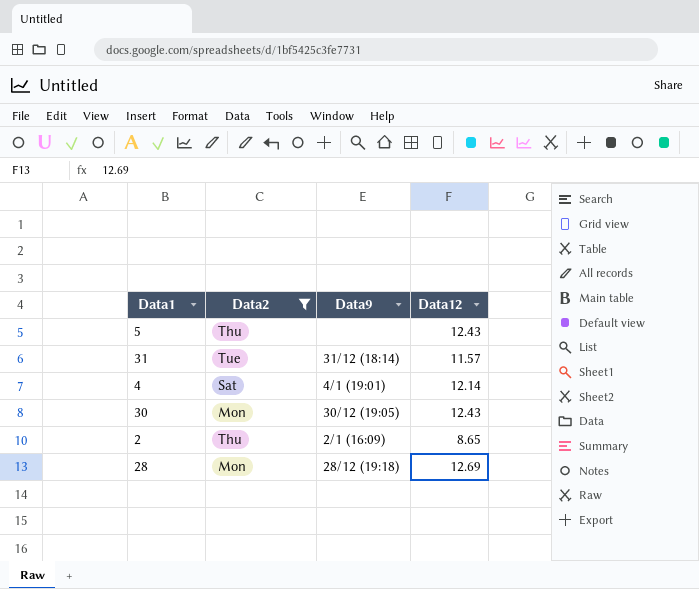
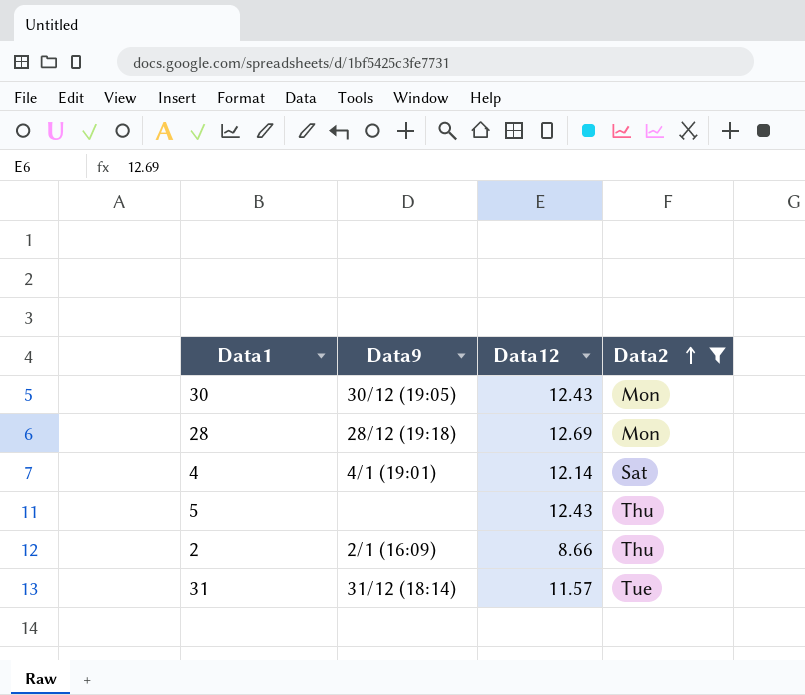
row order: none -> Data2 ascending
column Data2 | position: 2 -> 4
2 | Data12: 8.65 -> 8.66

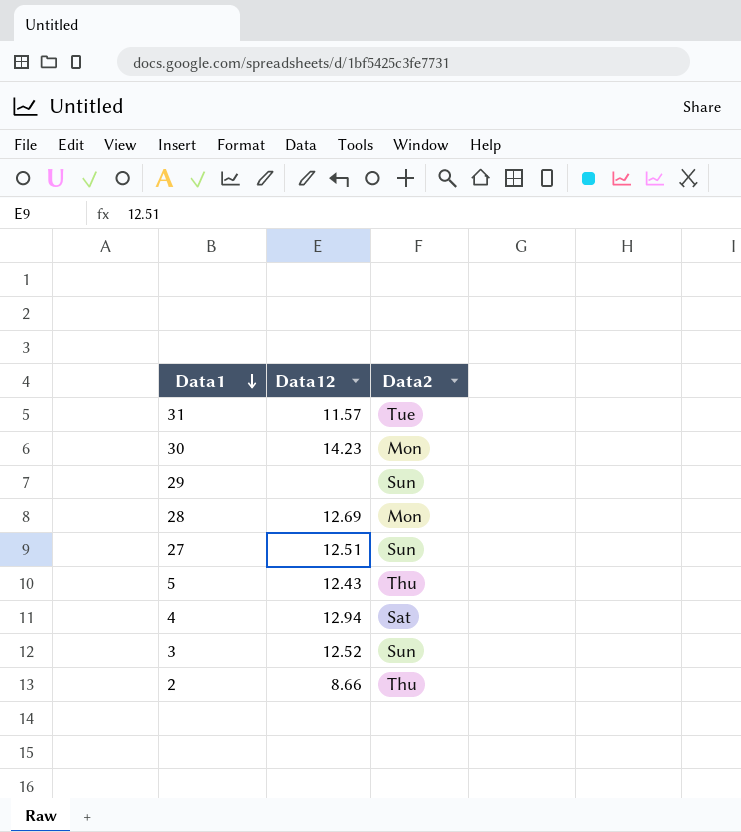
filter: Data2 != Sun -> none
row order: Data2 ascending -> Data1 descending
column Data9 | position: 2 -> none
30 | Data12: 12.43 -> 14.23
4 | Data12: 12.14 -> 12.94

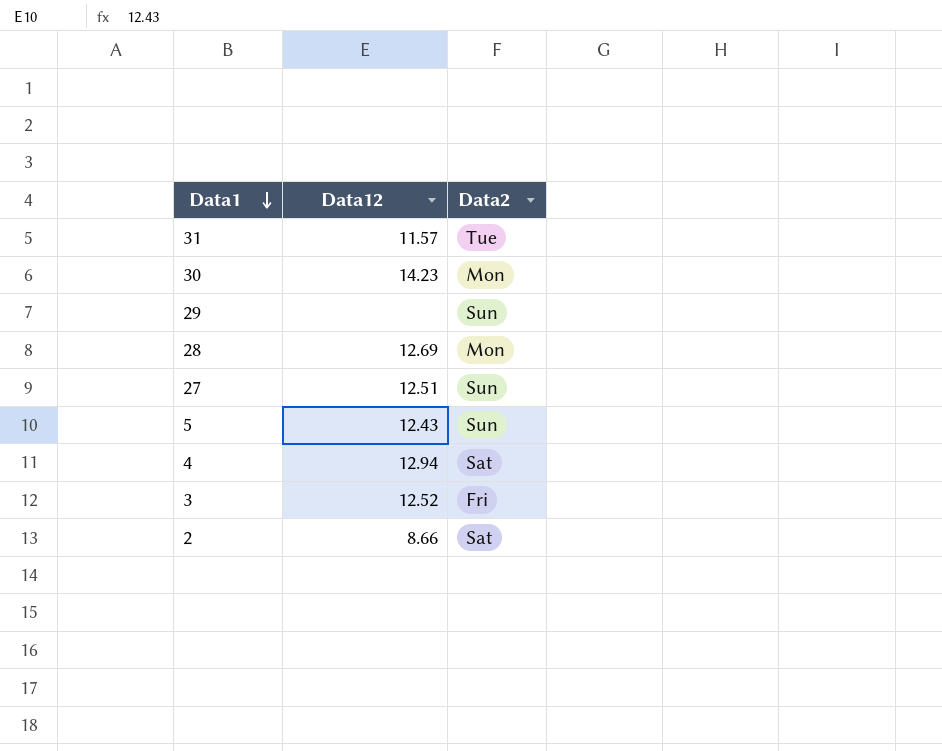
5 | Data2: Thu -> Sun
3 | Data2: Sun -> Fri
2 | Data2: Thu -> Sat

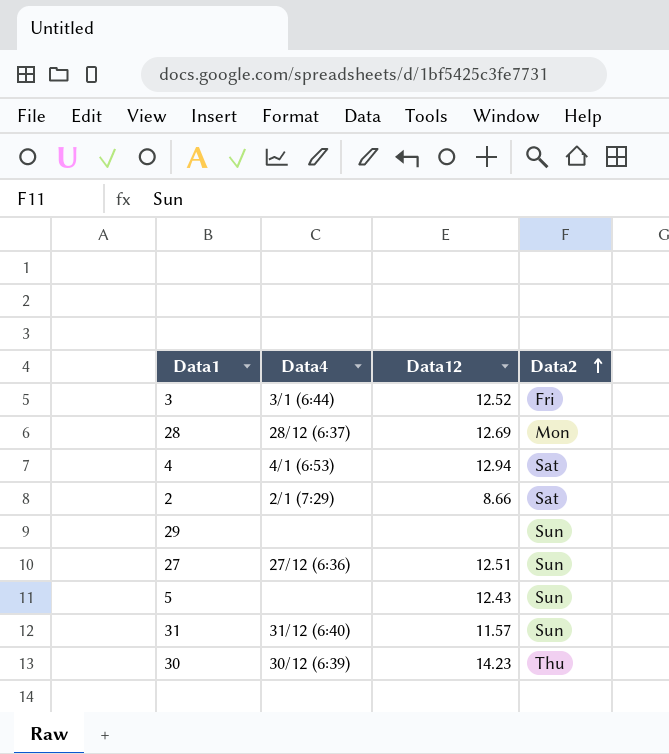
row order: Data1 descending -> Data2 ascending
column Data4 | position: none -> 2
31 | Data2: Tue -> Sun
30 | Data2: Mon -> Thu

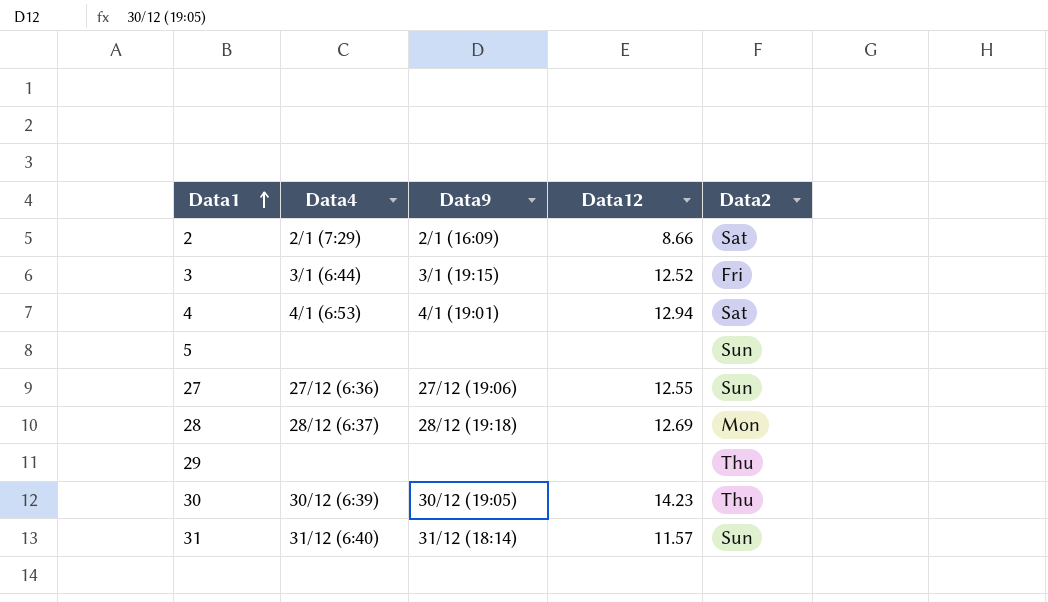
row order: Data2 ascending -> Data1 ascending
column Data9 | position: none -> 3
5 | Data12: 12.43 -> none
27 | Data12: 12.51 -> 12.55
29 | Data2: Sun -> Thu

